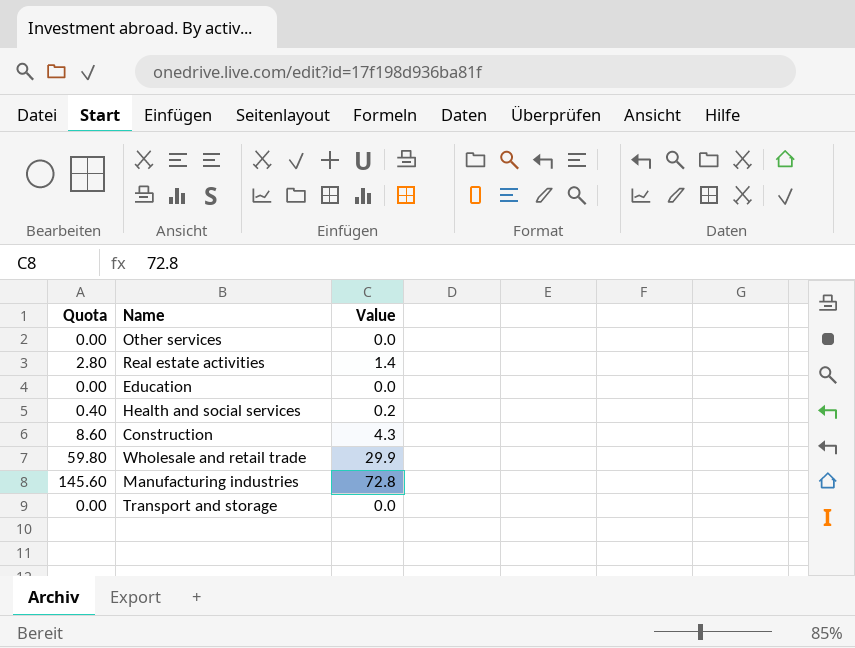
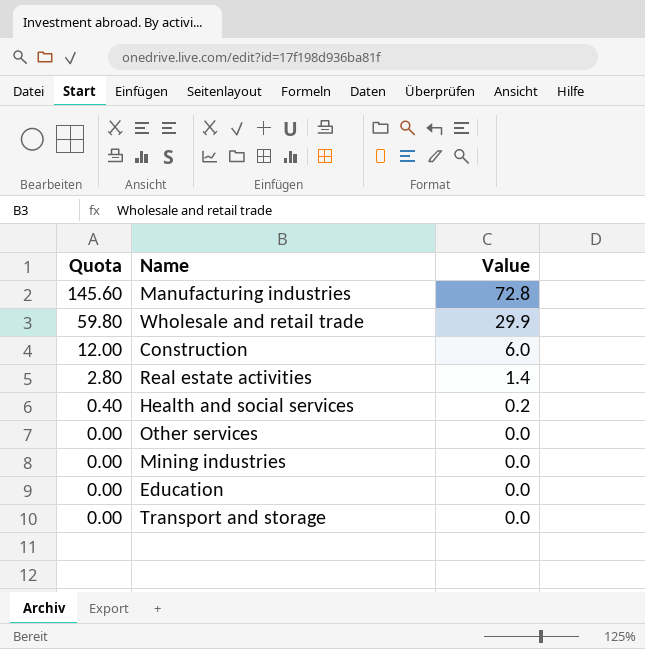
row order: none -> Quota descending
Construction | Quota: 8.60 -> 12.00
Construction | Value: 4.3 -> 6.0
row Mining industries: none -> 0.00 | 0.0

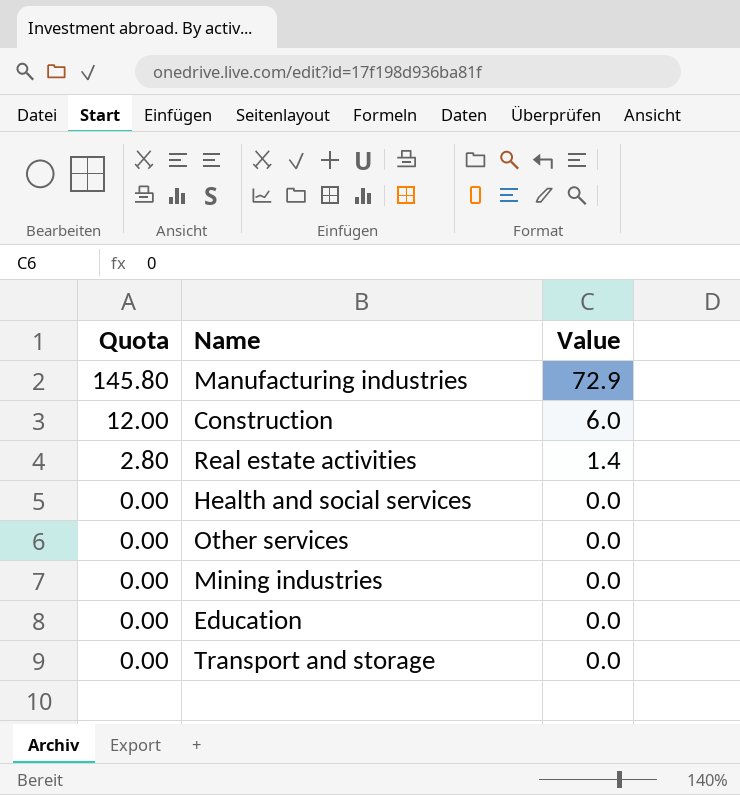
row Wholesale and retail trade: 59.80 | 29.9 -> none
Manufacturing industries | Quota: 145.60 -> 145.80
Manufacturing industries | Value: 72.8 -> 72.9
Health and social services | Quota: 0.40 -> 0.00
Health and social services | Value: 0.2 -> 0.0

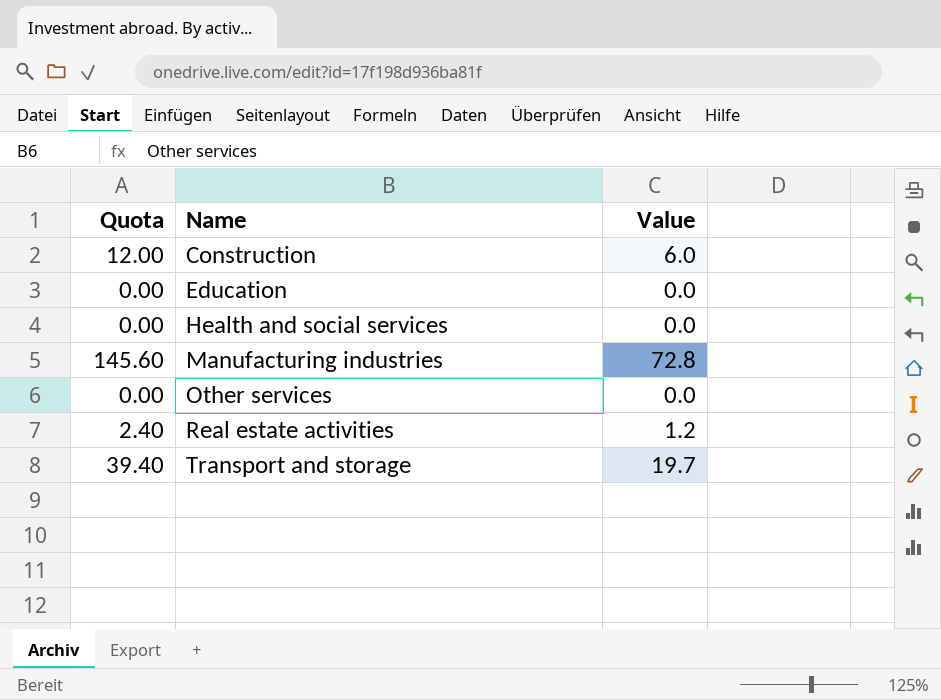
row order: Quota descending -> Name ascending
row Mining industries: 0.00 | 0.0 -> none
Manufacturing industries | Quota: 145.80 -> 145.60
Manufacturing industries | Value: 72.9 -> 72.8
Real estate activities | Quota: 2.80 -> 2.40
Real estate activities | Value: 1.4 -> 1.2
Transport and storage | Quota: 0.00 -> 39.40
Transport and storage | Value: 0.0 -> 19.7

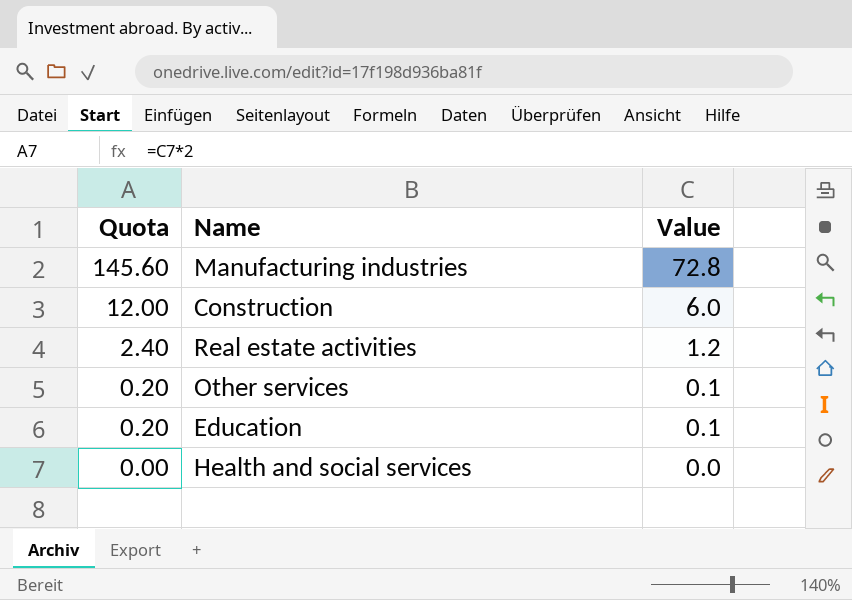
row order: Name ascending -> Quota descending
row Transport and storage: 39.40 | 19.7 -> none
Other services | Quota: 0.00 -> 0.20
Other services | Value: 0.0 -> 0.1
Education | Quota: 0.00 -> 0.20
Education | Value: 0.0 -> 0.1

